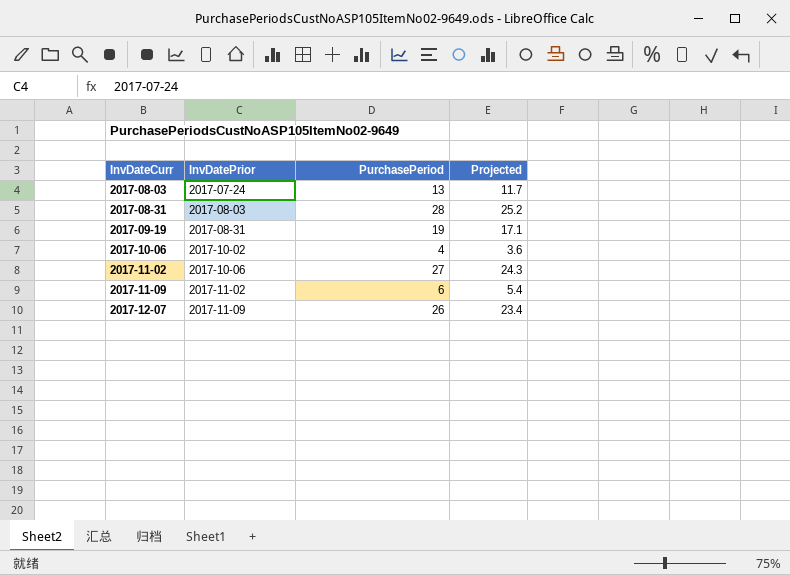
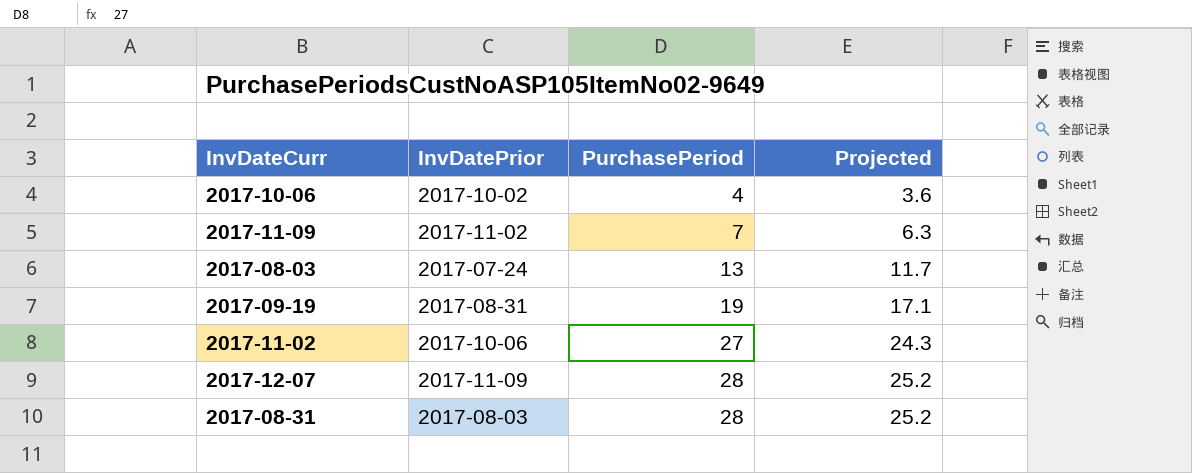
row order: InvDateCurr ascending -> PurchasePeriod ascending
2017-11-09 | PurchasePeriod: 6 -> 7
2017-11-09 | Projected: 5.4 -> 6.3
2017-12-07 | PurchasePeriod: 26 -> 28
2017-12-07 | Projected: 23.4 -> 25.2

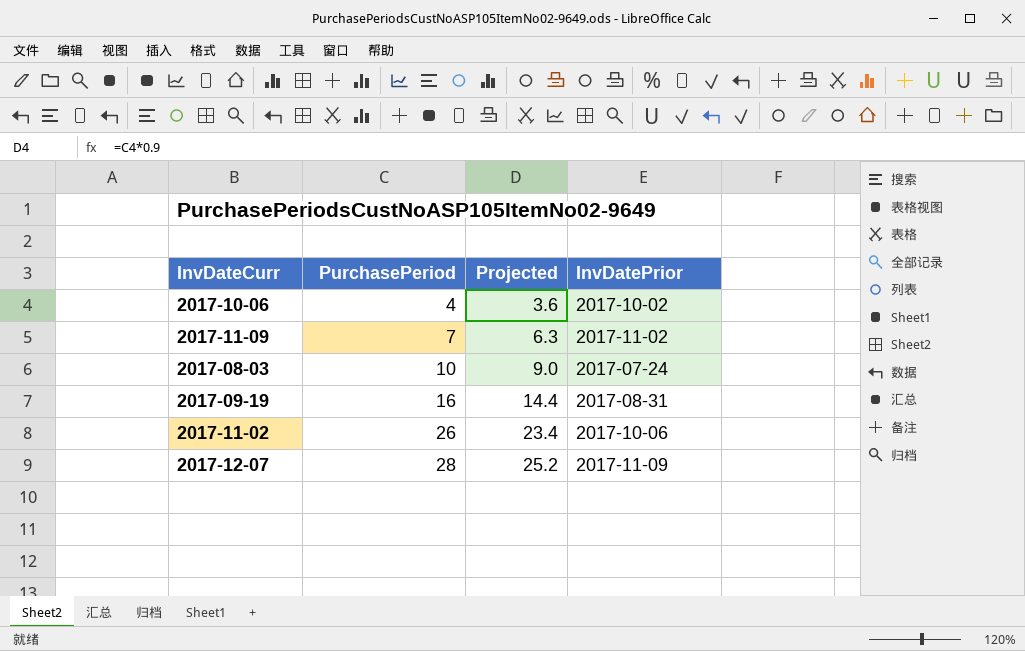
column InvDatePrior | position: 2 -> 4
row 2017-08-31: 2017-08-03 | 28 | 25.2 -> none
2017-08-03 | PurchasePeriod: 13 -> 10
2017-08-03 | Projected: 11.7 -> 9.0
2017-09-19 | PurchasePeriod: 19 -> 16
2017-09-19 | Projected: 17.1 -> 14.4
2017-11-02 | PurchasePeriod: 27 -> 26
2017-11-02 | Projected: 24.3 -> 23.4

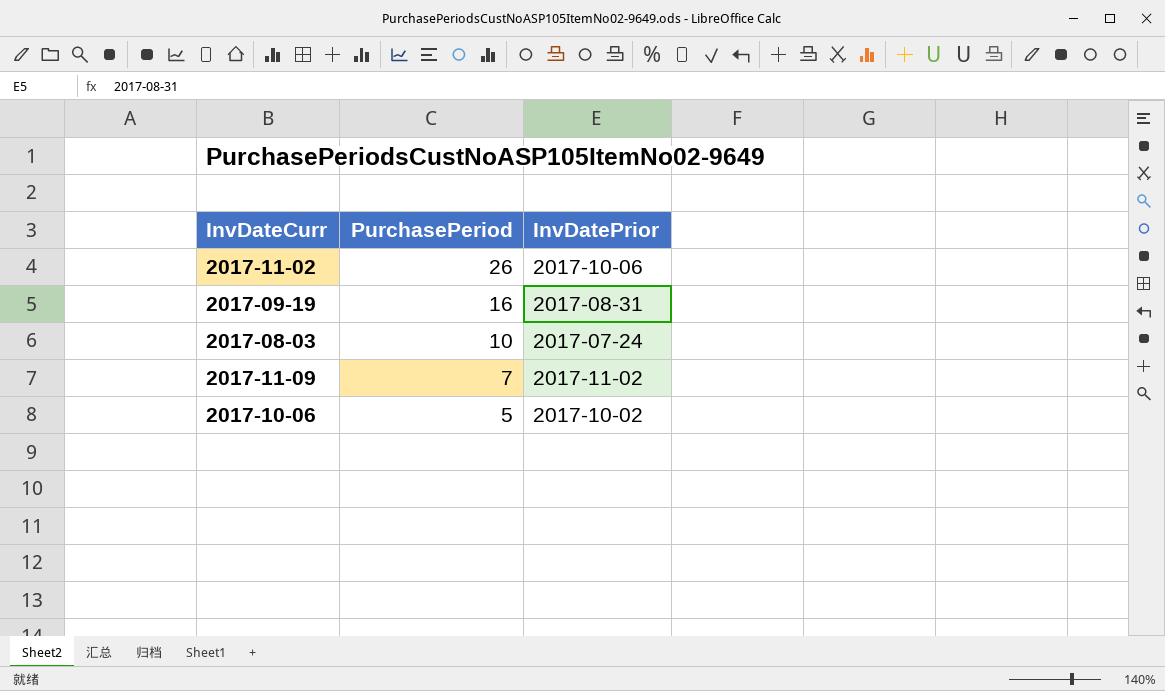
row order: PurchasePeriod ascending -> PurchasePeriod descending
column Projected | formula: [PurchasePeriod] * 0.9 -> none
row 2017-12-07: 28 | 25.2 | 2017-11-09 -> none
2017-10-06 | PurchasePeriod: 4 -> 5

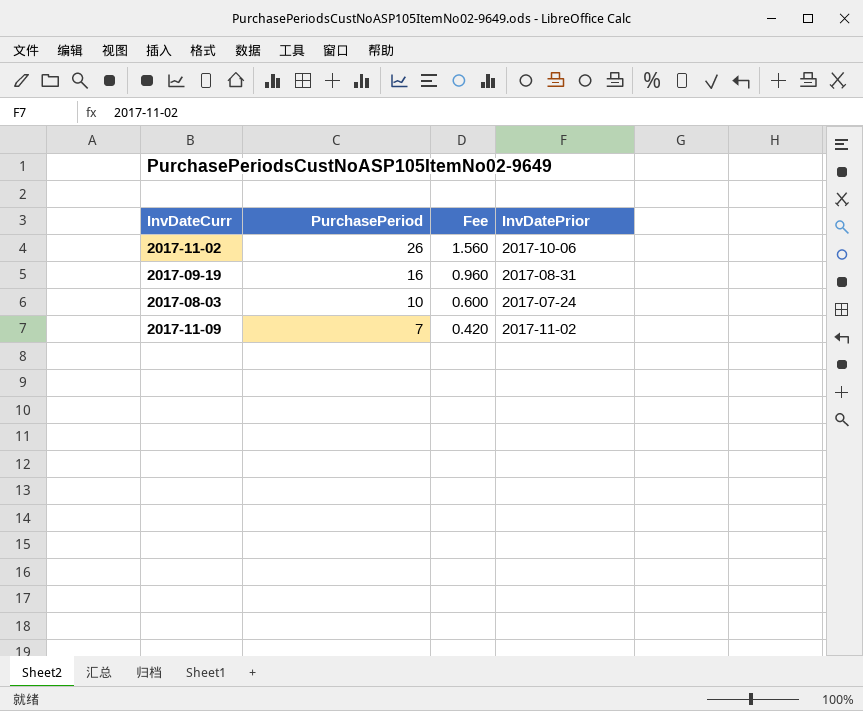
column Fee | formula: none -> [PurchasePeriod] * 0.06
row 2017-10-06: 5 | 2017-10-02 -> none

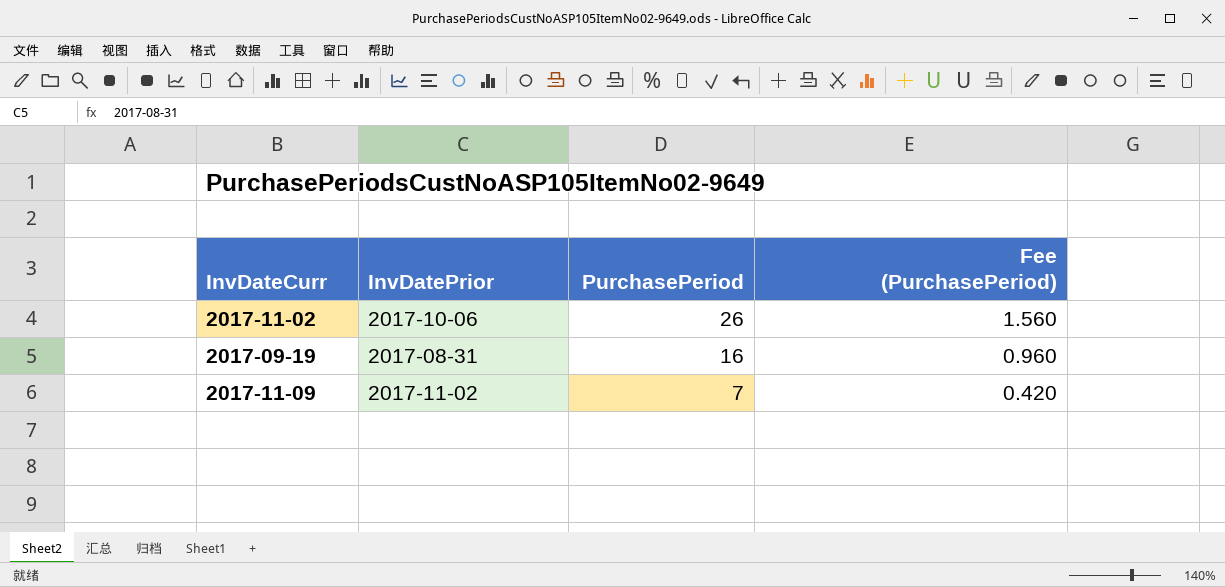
column InvDatePrior | position: 4 -> 2
column name: Fee -> Fee (PurchasePeriod)
row 2017-08-03: 10 | 0.600 | 2017-07-24 -> none

